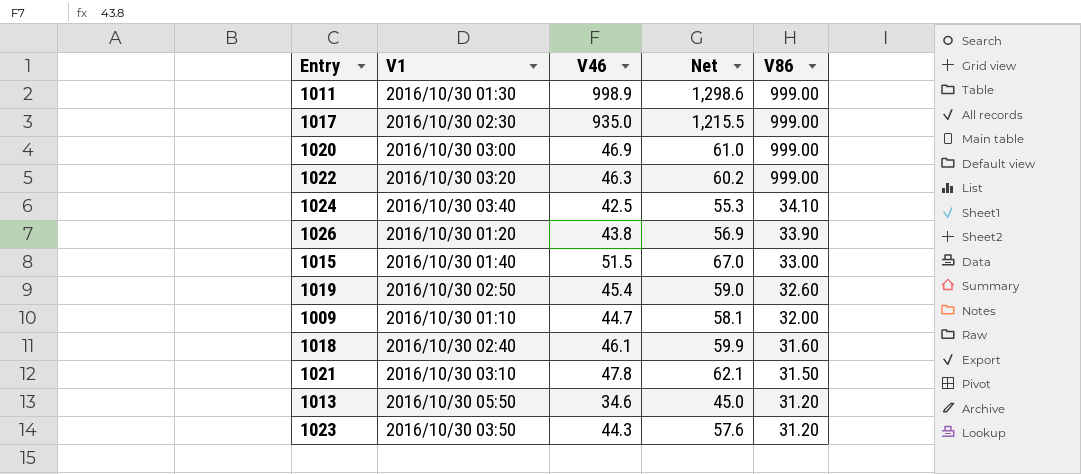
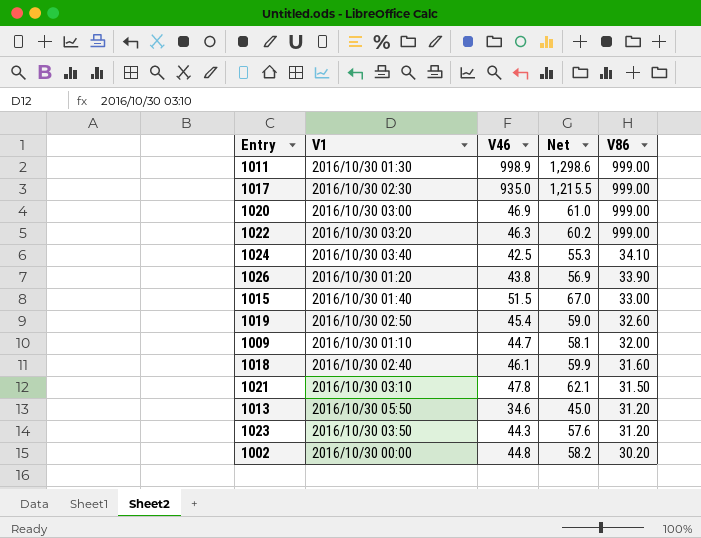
row 1002: none -> 2016/10/30 00:00 | 44.8 | 58.2 | 30.20

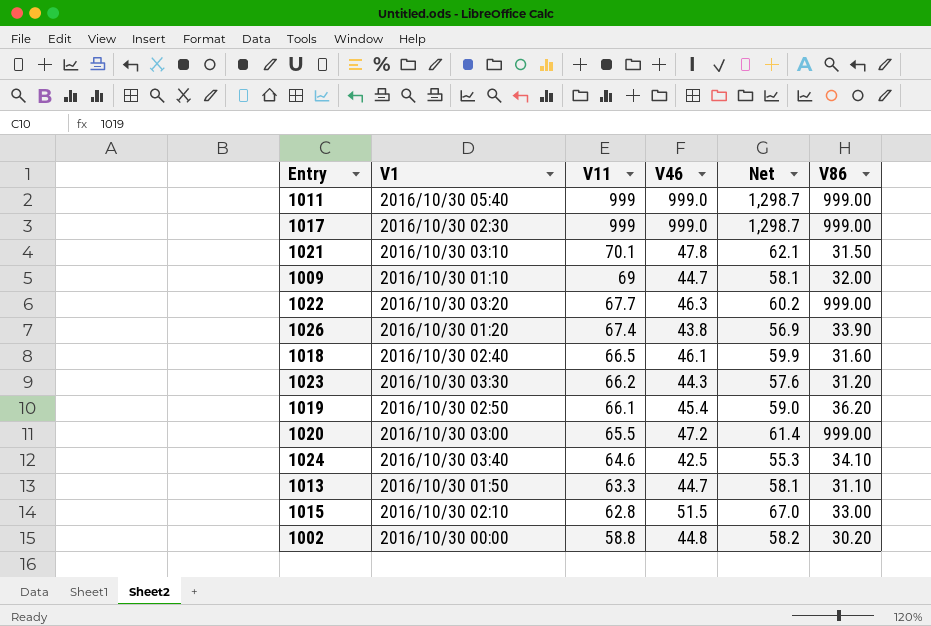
row order: V86 descending -> V11 descending
column V11 | position: none -> 3
1011 | V1: 2016/10/30 01:30 -> 2016/10/30 05:40
1011 | V46: 998.9 -> 999.0
1011 | Net: 1,298.6 -> 1,298.7
1017 | V46: 935.0 -> 999.0
1017 | Net: 1,215.5 -> 1,298.7
1023 | V1: 2016/10/30 03:50 -> 2016/10/30 03:30
1019 | V86: 32.60 -> 36.20
1020 | V46: 46.9 -> 47.2
1020 | Net: 61.0 -> 61.4
1013 | V1: 2016/10/30 05:50 -> 2016/10/30 01:50
1013 | V46: 34.6 -> 44.7
1013 | Net: 45.0 -> 58.1
1013 | V86: 31.20 -> 31.10
1015 | V1: 2016/10/30 01:40 -> 2016/10/30 02:10

